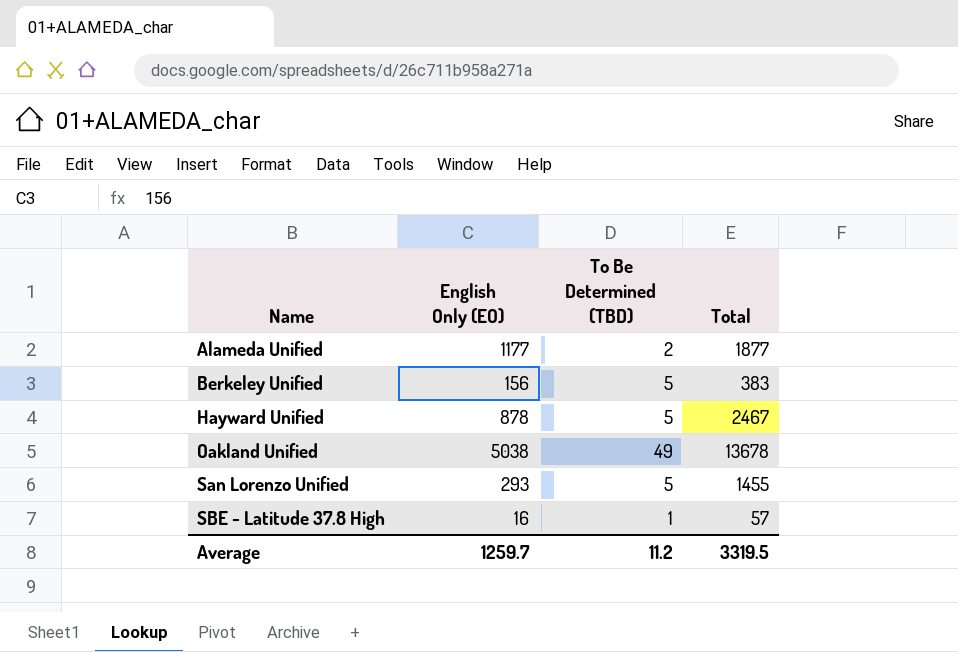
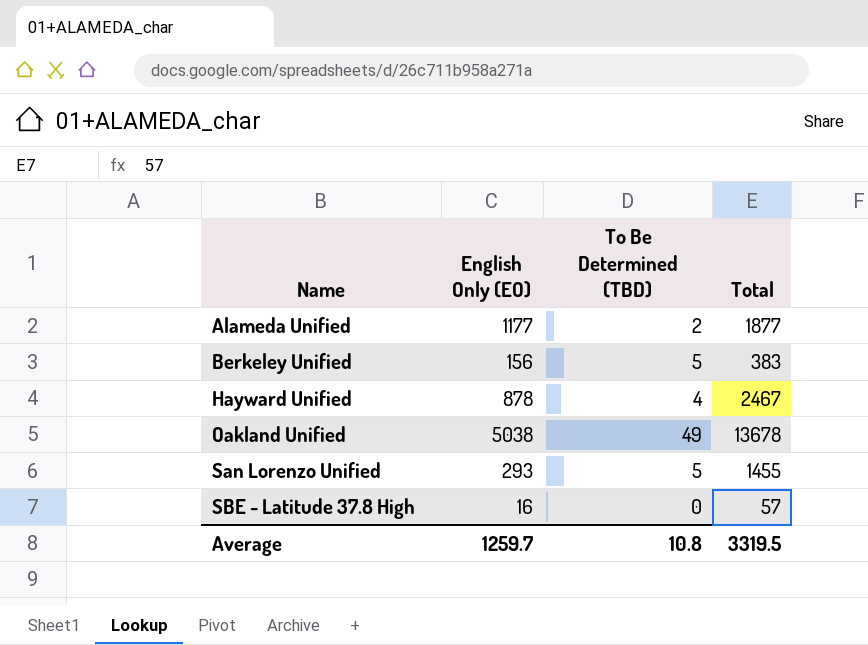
Hayward Unified | To Be Determined (TBD): 5 -> 4
SBE - Latitude 37.8 High | To Be Determined (TBD): 1 -> 0
Average | To Be Determined (TBD): 11.2 -> 10.8

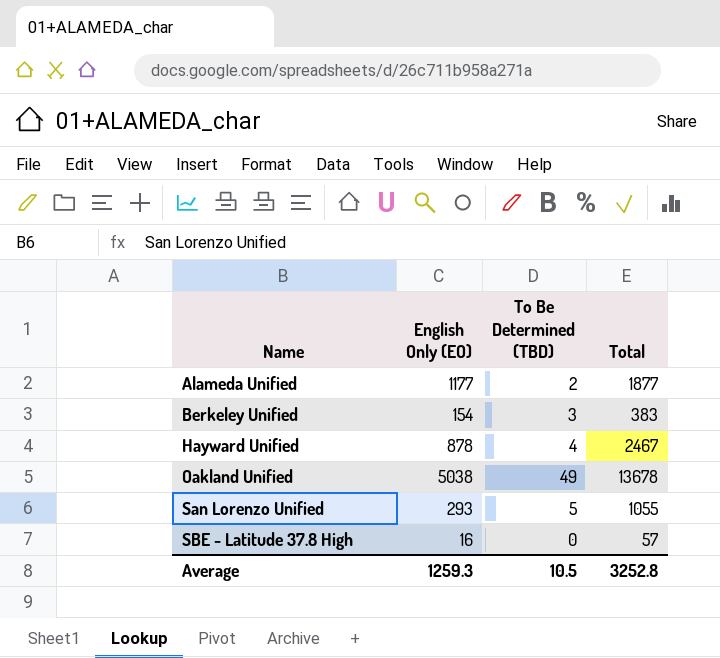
Berkeley Unified | English Only (EO): 156 -> 154
Berkeley Unified | To Be Determined (TBD): 5 -> 3
San Lorenzo Unified | Total: 1455 -> 1055
Average | English Only (EO): 1259.7 -> 1259.3
Average | To Be Determined (TBD): 10.8 -> 10.5
Average | Total: 3319.5 -> 3252.8

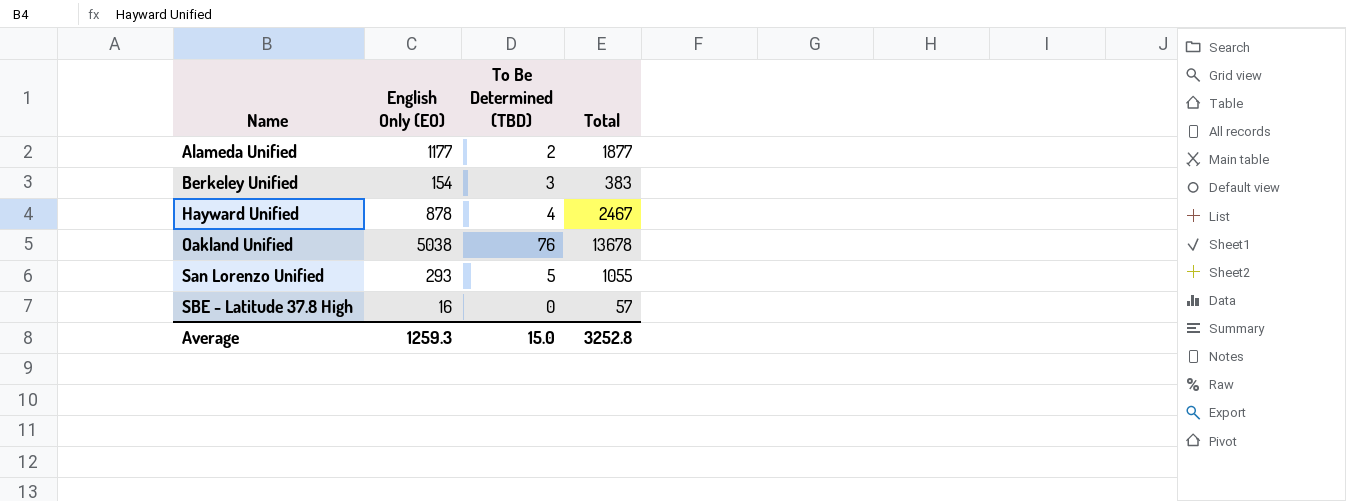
Oakland Unified | To Be Determined (TBD): 49 -> 76
Average | To Be Determined (TBD): 10.5 -> 15.0

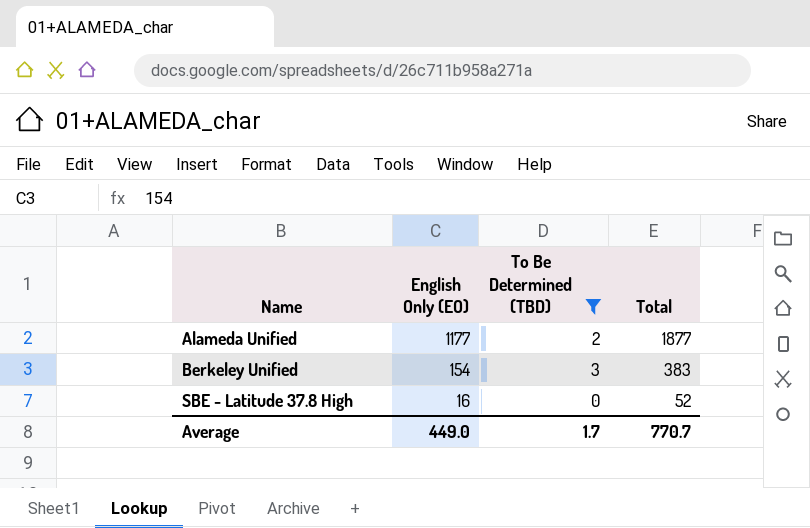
filter: none -> To Be Determined (TBD) <= 3
SBE - Latitude 37.8 High | Total: 57 -> 52
Average | English Only (EO): 1259.3 -> 449.0
Average | To Be Determined (TBD): 15.0 -> 1.7
Average | Total: 3252.8 -> 770.7

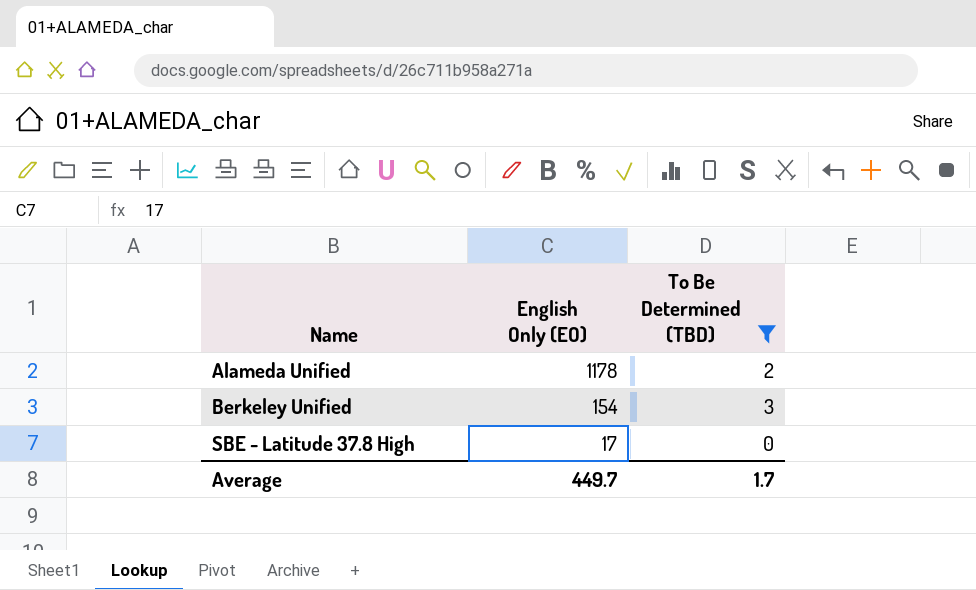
column Total | position: 4 -> none
Alameda Unified | English Only (EO): 1177 -> 1178
SBE - Latitude 37.8 High | English Only (EO): 16 -> 17
Average | English Only (EO): 449.0 -> 449.7

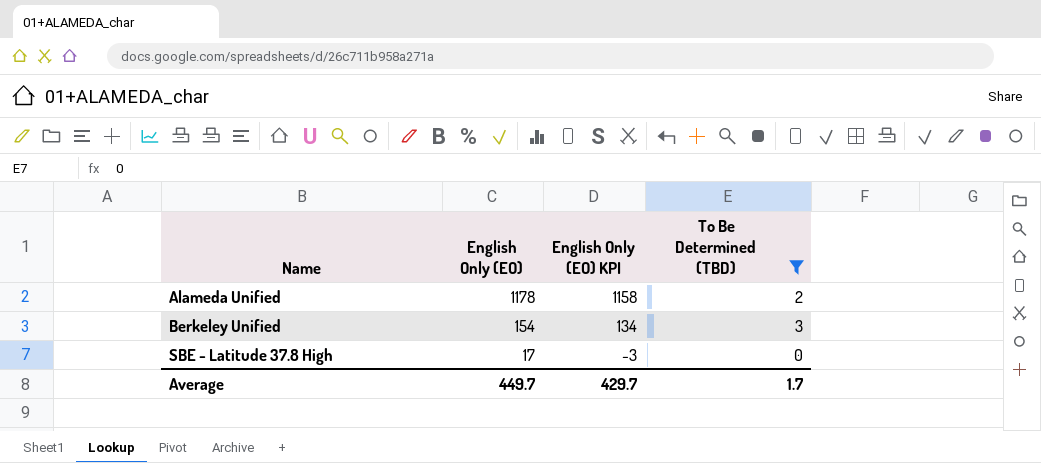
column English Only (EO) KPI | formula: none -> [English Only (EO)] - 20

